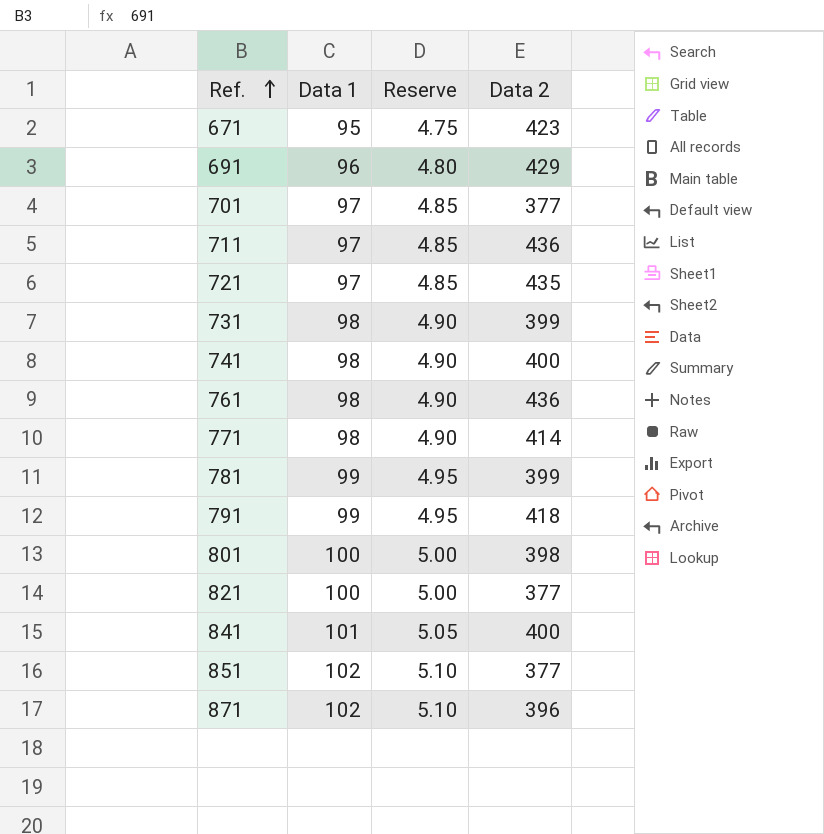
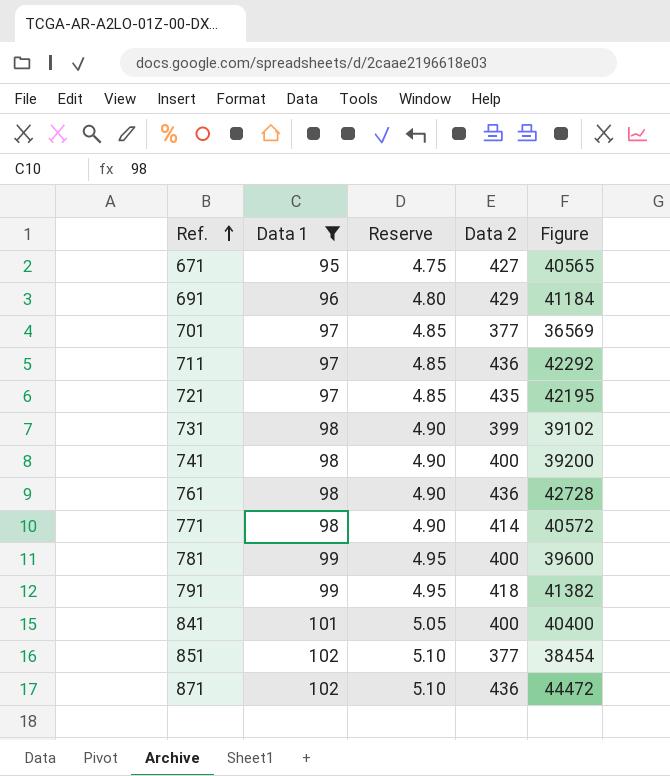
filter: none -> Data 1 != 100
column Figure | formula: none -> [Data 1] * [Data 2]
671 | Data 2: 423 -> 427
781 | Data 2: 399 -> 400
871 | Data 2: 396 -> 436

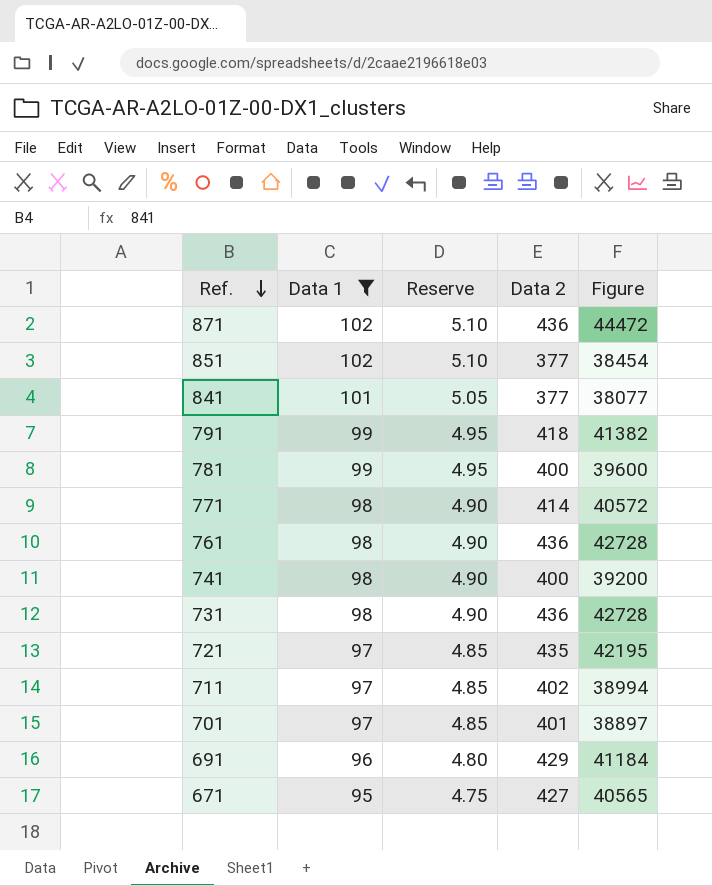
row order: Ref. ascending -> Ref. descending
841 | Data 2: 400 -> 377
841 | Figure: 40400 -> 38077
731 | Data 2: 399 -> 436
731 | Figure: 39102 -> 42728
711 | Data 2: 436 -> 402
711 | Figure: 42292 -> 38994
701 | Data 2: 377 -> 401
701 | Figure: 36569 -> 38897

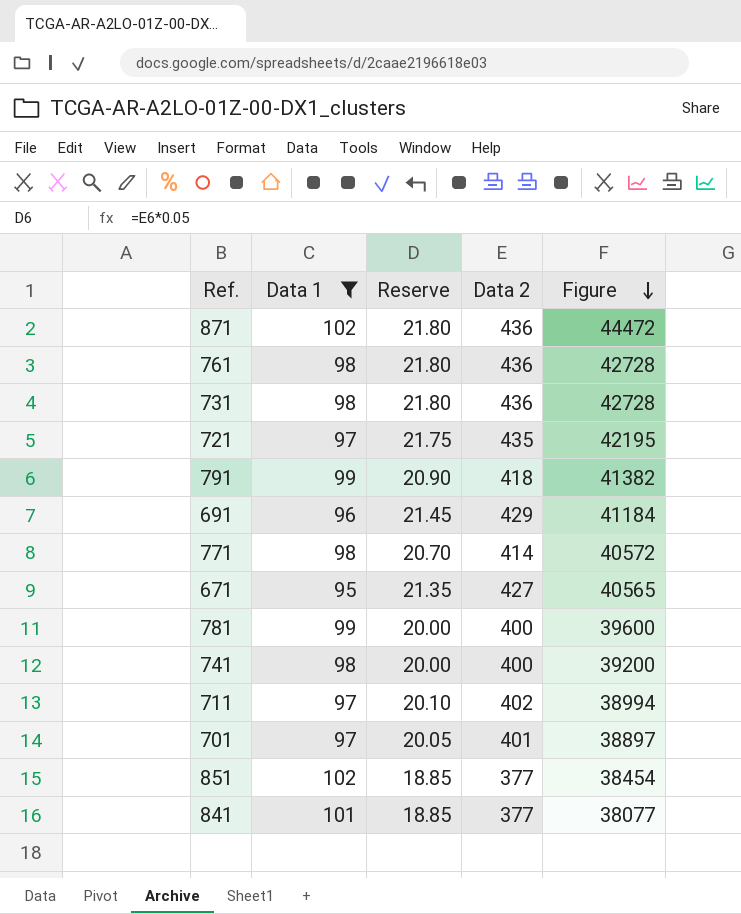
row order: Ref. descending -> Figure descending
column Reserve | formula: [Data 1] * 0.05 -> [Data 2] * 0.05

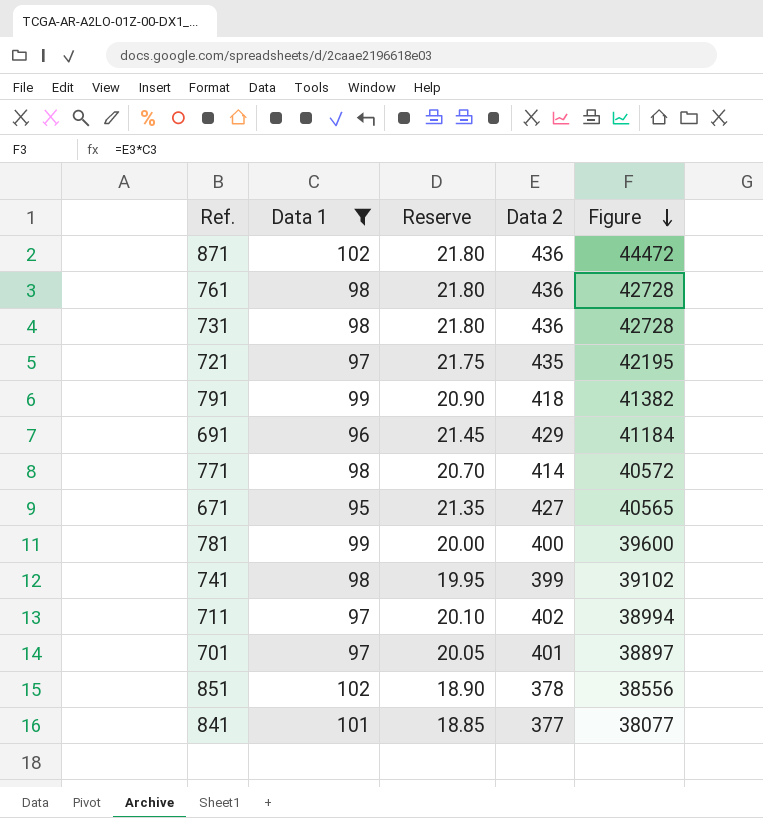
741 | Reserve: 20.00 -> 19.95
741 | Data 2: 400 -> 399
741 | Figure: 39200 -> 39102
851 | Reserve: 18.85 -> 18.90
851 | Data 2: 377 -> 378
851 | Figure: 38454 -> 38556

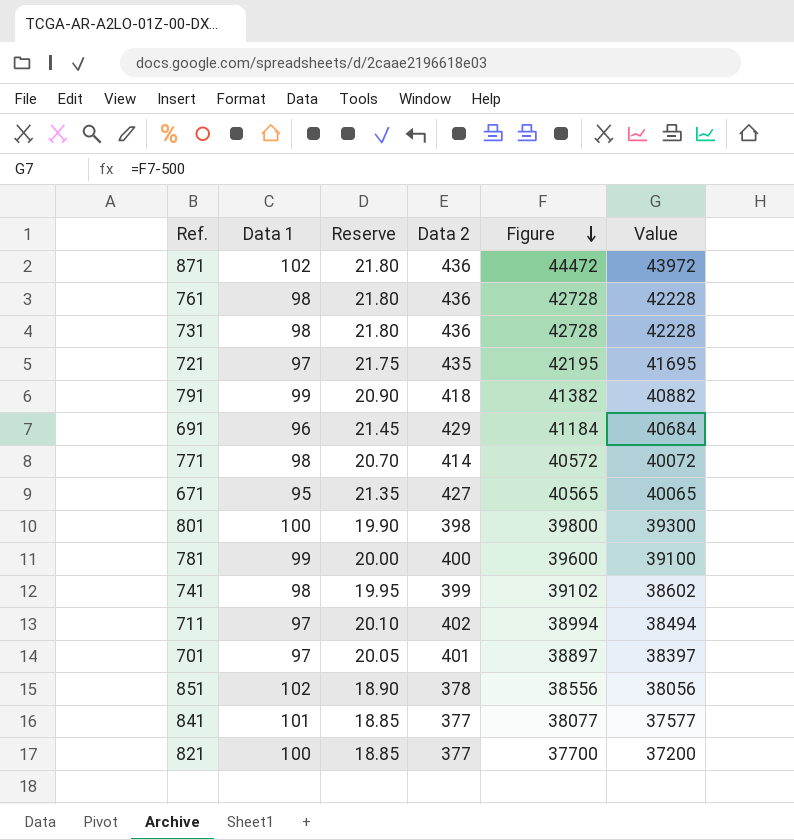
filter: Data 1 != 100 -> none
column Value | formula: none -> [Figure] - 500

